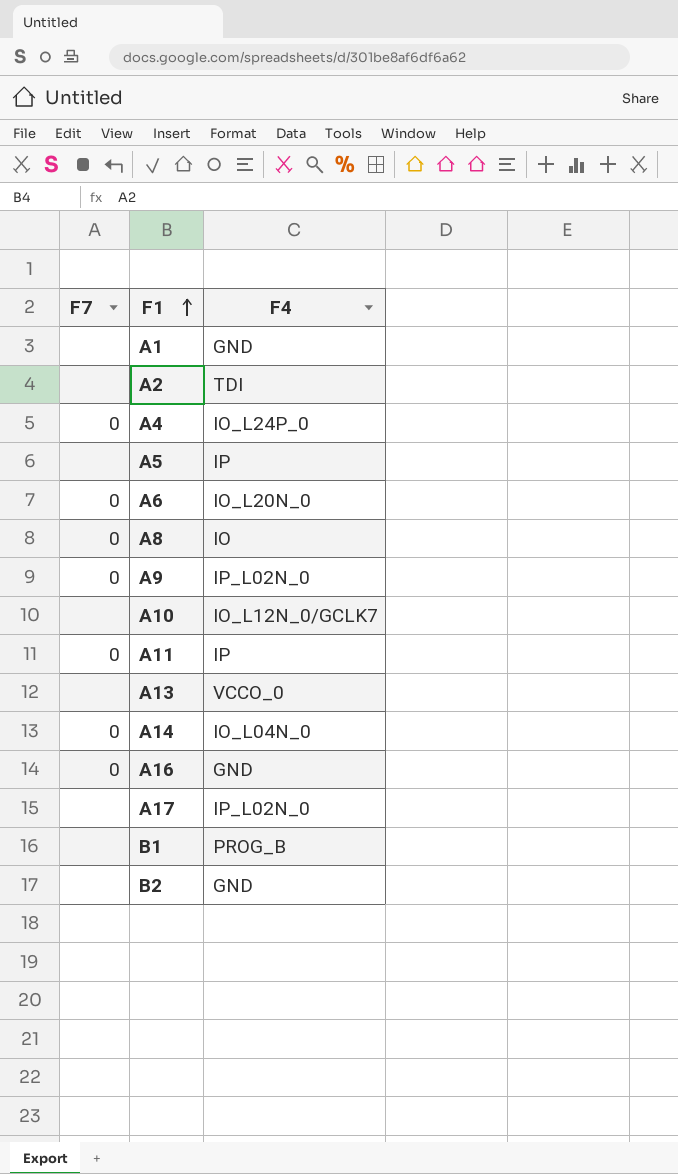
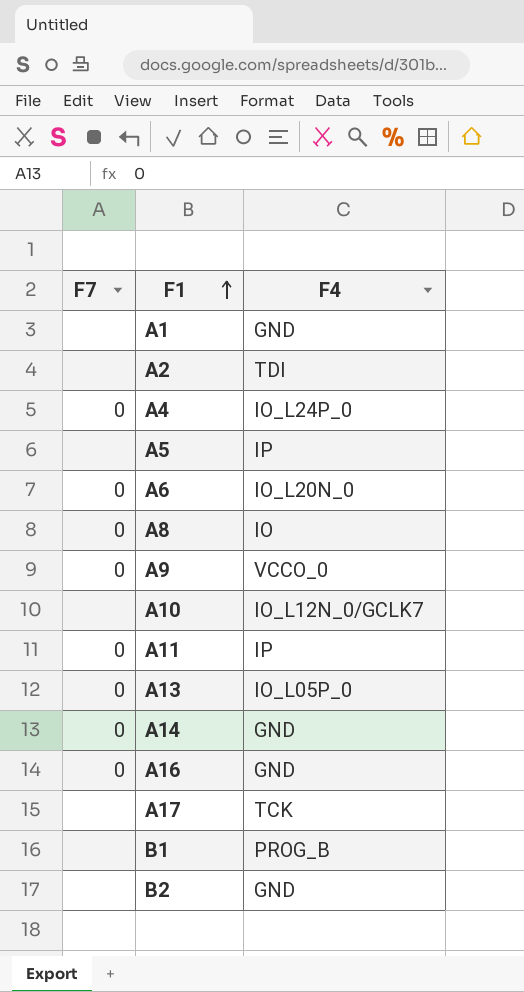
A9 | F4: IP_L02N_0 -> VCCO_0
A13 | F7: none -> 0
A13 | F4: VCCO_0 -> IO_L05P_0
A14 | F4: IO_L04N_0 -> GND
A17 | F4: IP_L02N_0 -> TCK

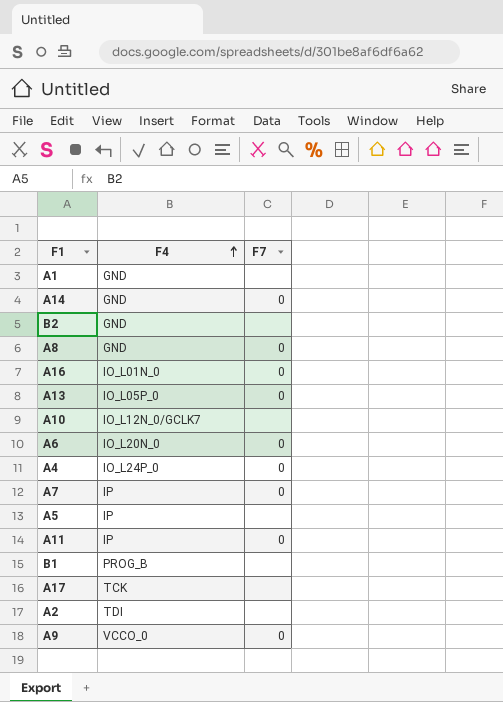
row order: F1 ascending -> F4 ascending
column F7 | position: 1 -> 3
A8 | F4: IO -> GND
A16 | F4: GND -> IO_L01N_0
row A7: none -> IP | 0

